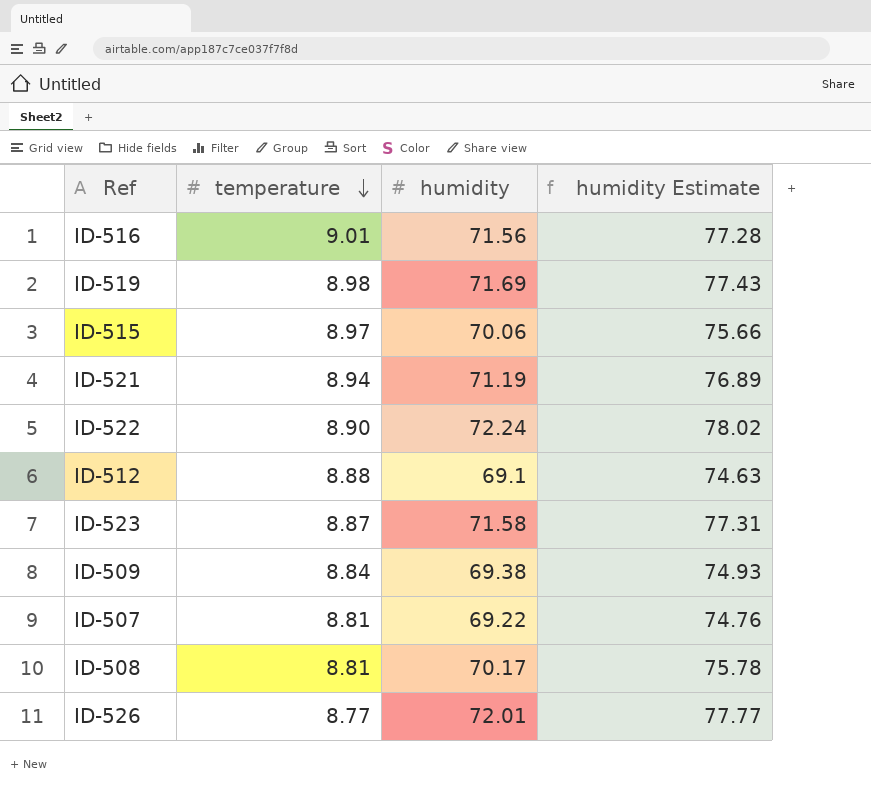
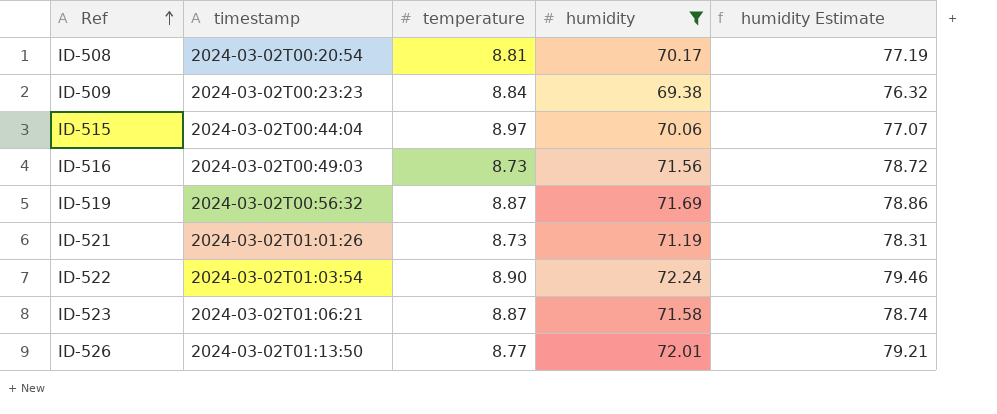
filter: none -> humidity >= 69.38
row order: temperature descending -> Ref ascending
column timestamp | position: none -> 2
column humidity Estimate | formula: [humidity] * 1.08 -> [humidity] * 1.1
ID-516 | temperature: 9.01 -> 8.73
ID-519 | temperature: 8.98 -> 8.87
ID-521 | temperature: 8.94 -> 8.73

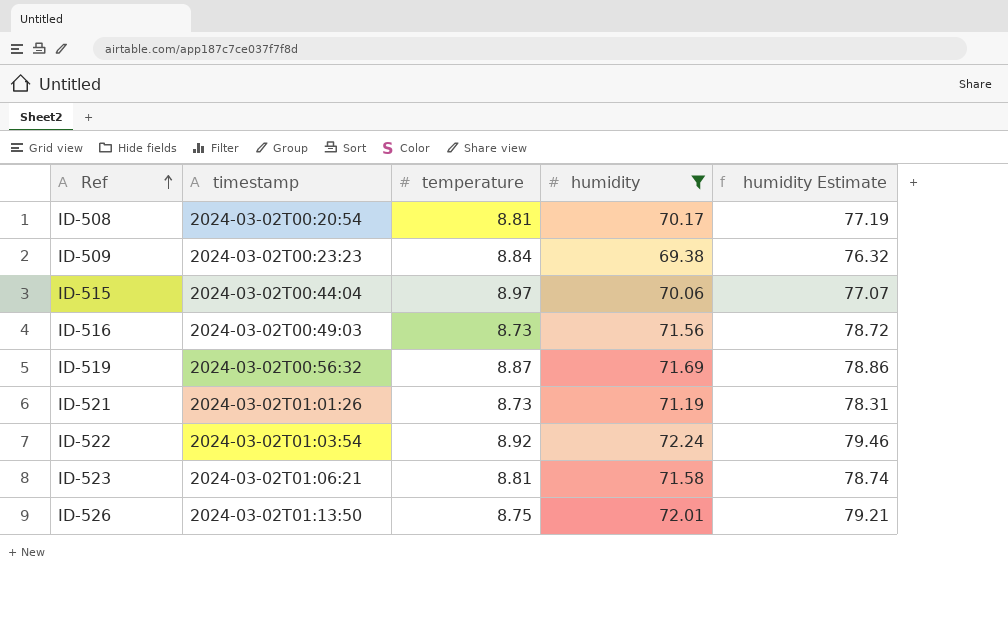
ID-522 | temperature: 8.90 -> 8.92
ID-523 | temperature: 8.87 -> 8.81
ID-526 | temperature: 8.77 -> 8.75

